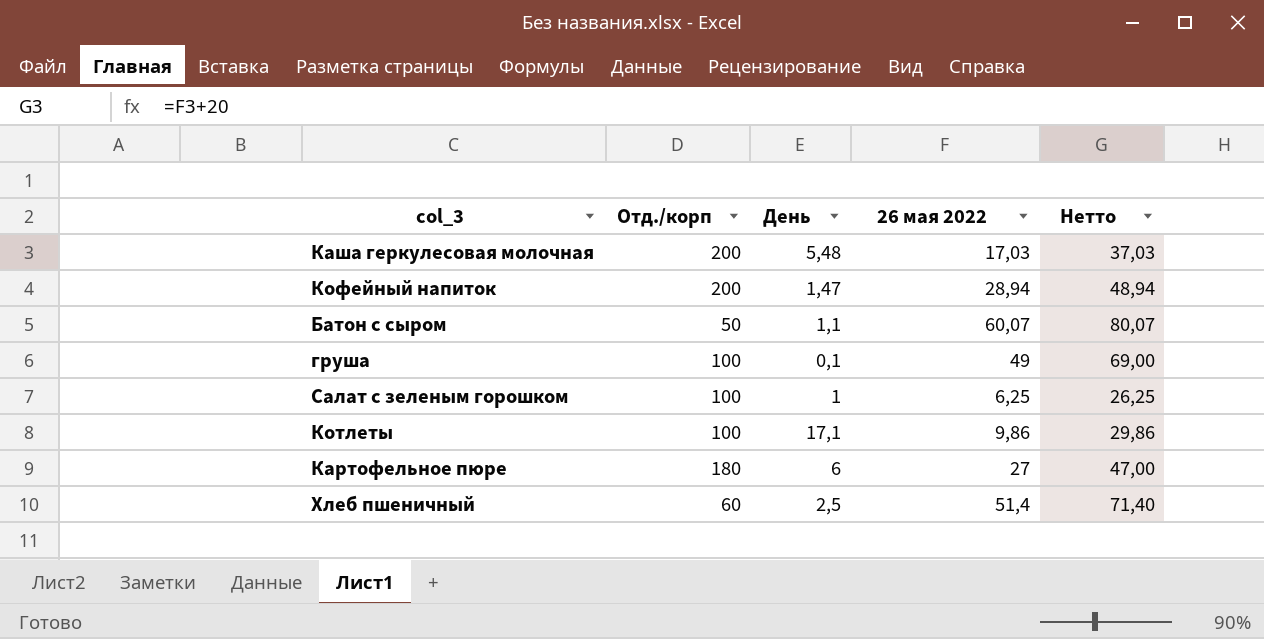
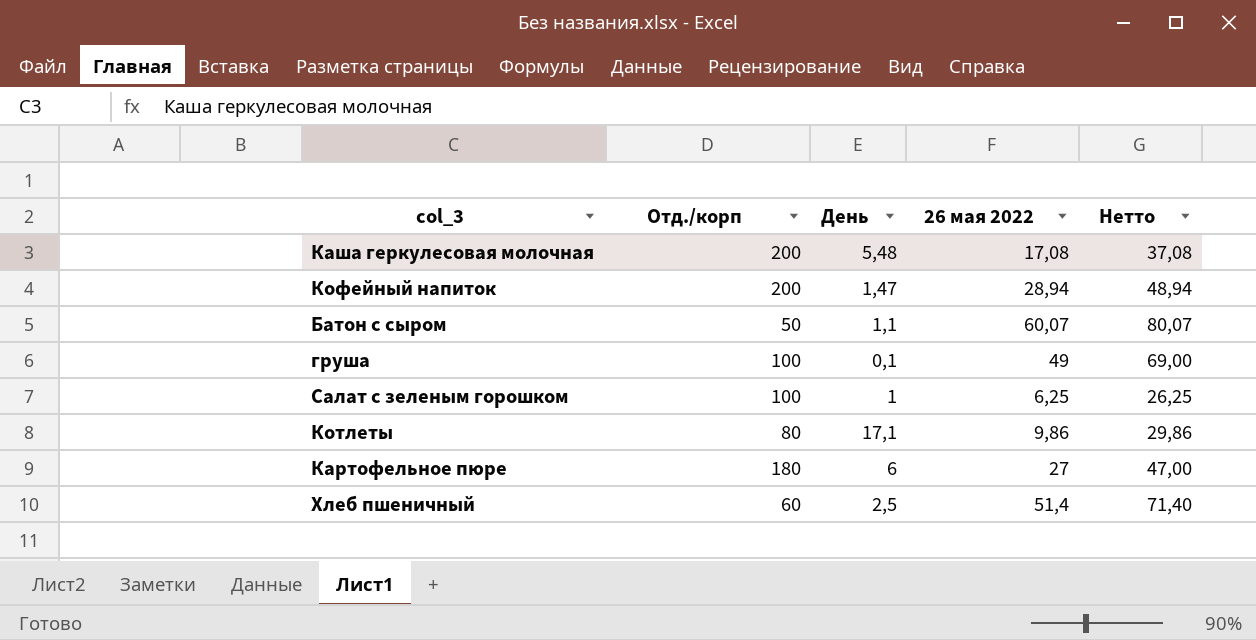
Каша геркулесовая молочная | 26 мая 2022: 17,03 -> 17,08
Каша геркулесовая молочная | Нетто: 37,03 -> 37,08
Котлеты | Отд./корп: 100 -> 80

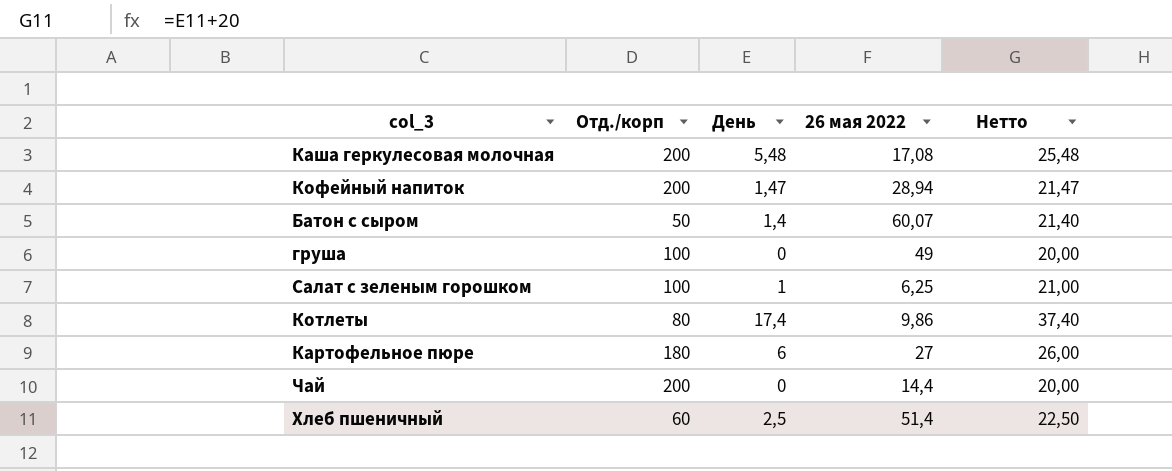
column Нетто | formula: [26 мая 2022] + 20 -> [День] + 20
Батон с сыром | День: 1,1 -> 1,4
груша | День: 0,1 -> 0
Котлеты | День: 17,1 -> 17,4
row Чай: none -> 200 | 0 | 14,4 | 20,00

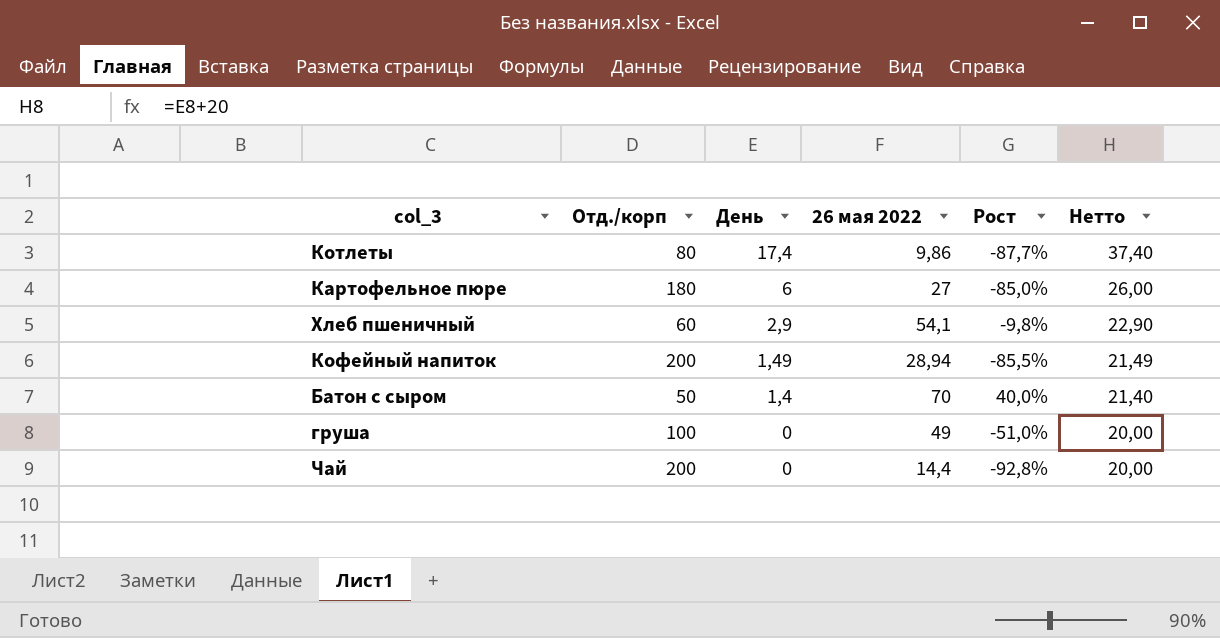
row order: none -> День descending
column Рост | formula: none -> ([26 мая 2022] - [Отд./корп]) / [Отд./корп]
row Каша геркулесовая молочная: 200 | 5,48 | 17,08 | 25,48 -> none
row Салат с зеленым горошком: 100 | 1 | 6,25 | 21,00 -> none
Хлеб пшеничный | День: 2,5 -> 2,9
Хлеб пшеничный | 26 мая 2022: 51,4 -> 54,1
Хлеб пшеничный | Нетто: 22,50 -> 22,90
Кофейный напиток | День: 1,47 -> 1,49
Кофейный напиток | Нетто: 21,47 -> 21,49
Батон с сыром | 26 мая 2022: 60,07 -> 70

